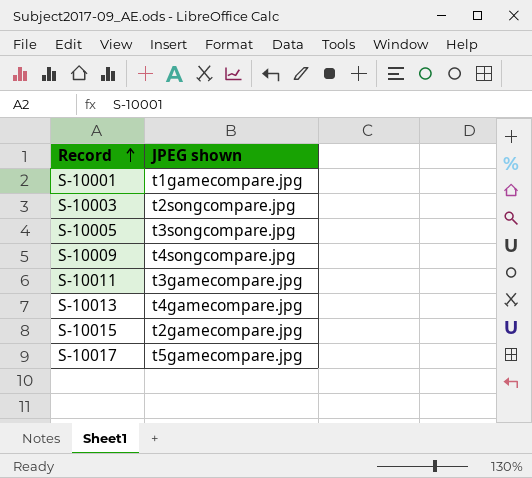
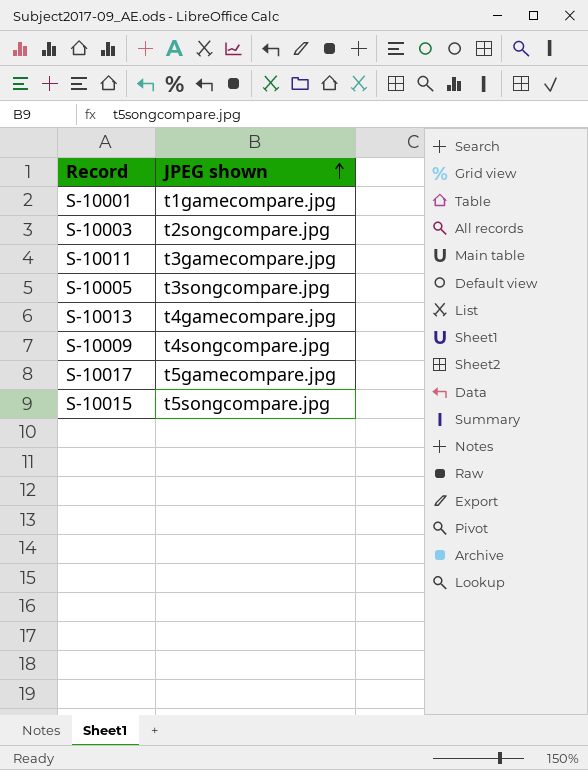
row order: Record ascending -> JPEG shown ascending
S-10015 | JPEG shown: t2gamecompare.jpg -> t5songcompare.jpg

